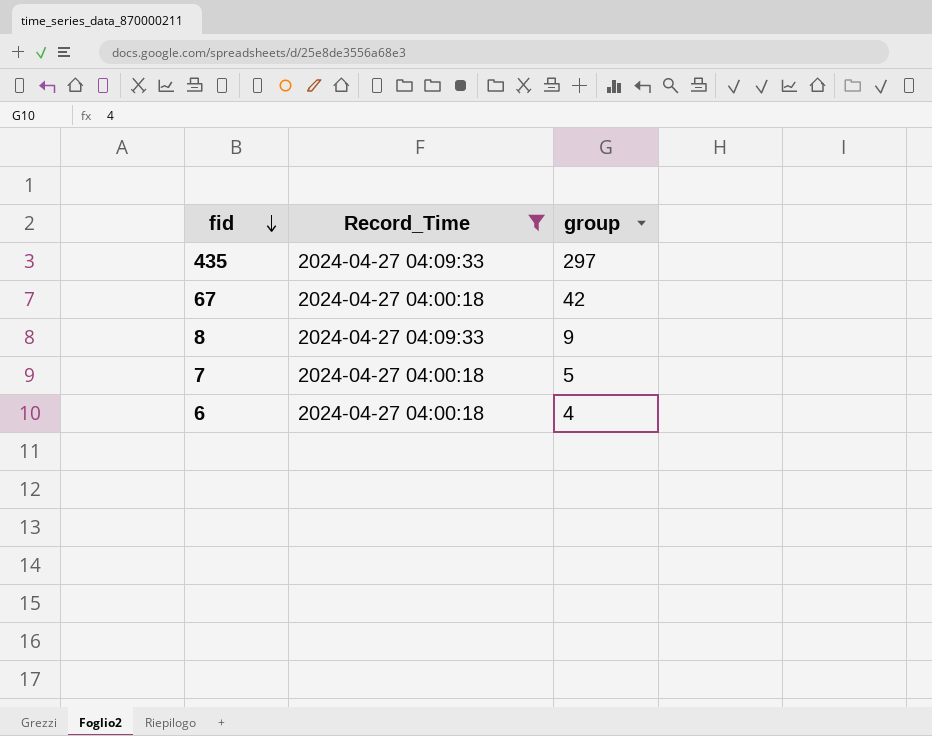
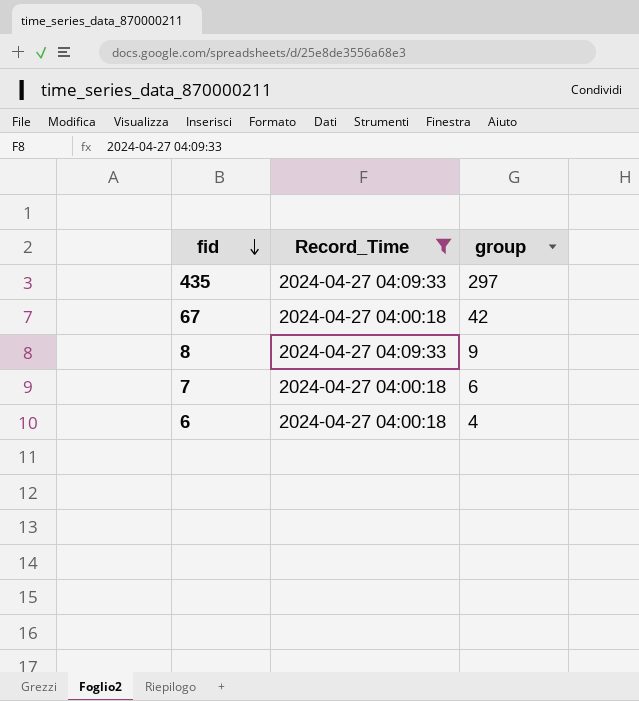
7 | group: 5 -> 6

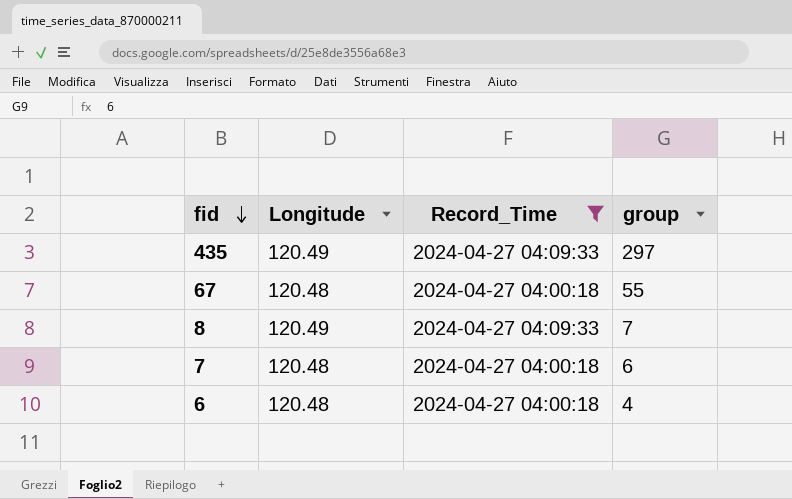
column Longitude | position: none -> 2
67 | group: 42 -> 55
8 | group: 9 -> 7

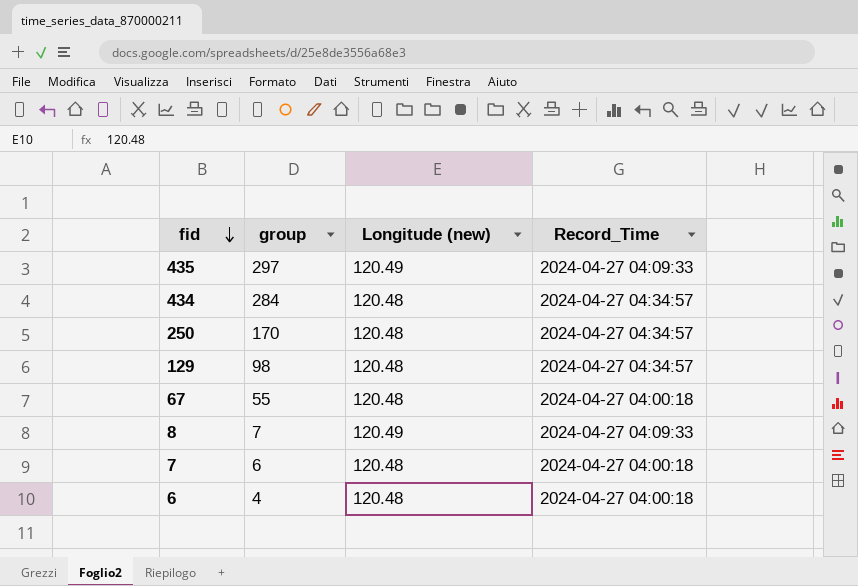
filter: Record_Time != 2024-04-27 04:34:57 -> none
column group | position: 4 -> 2
column name: Longitude -> Longitude (new)

